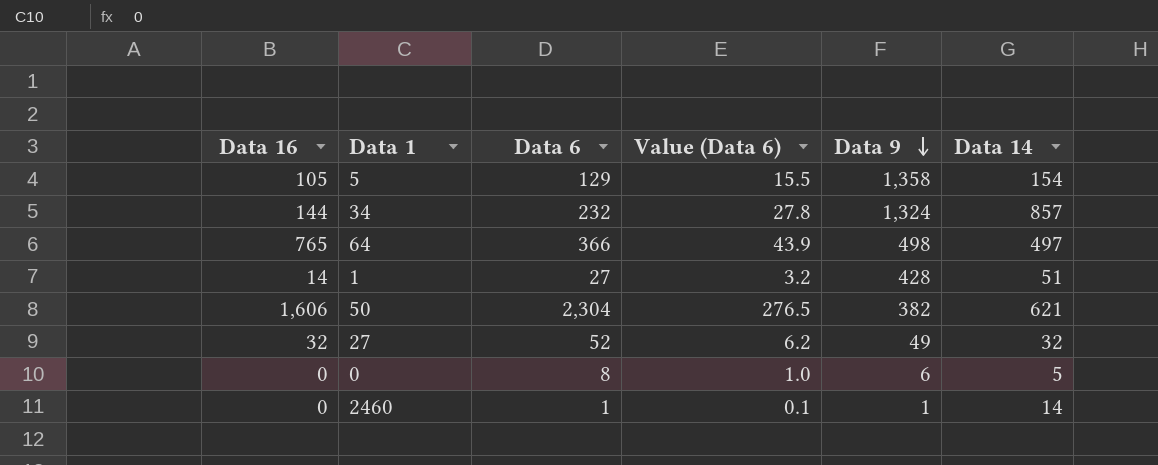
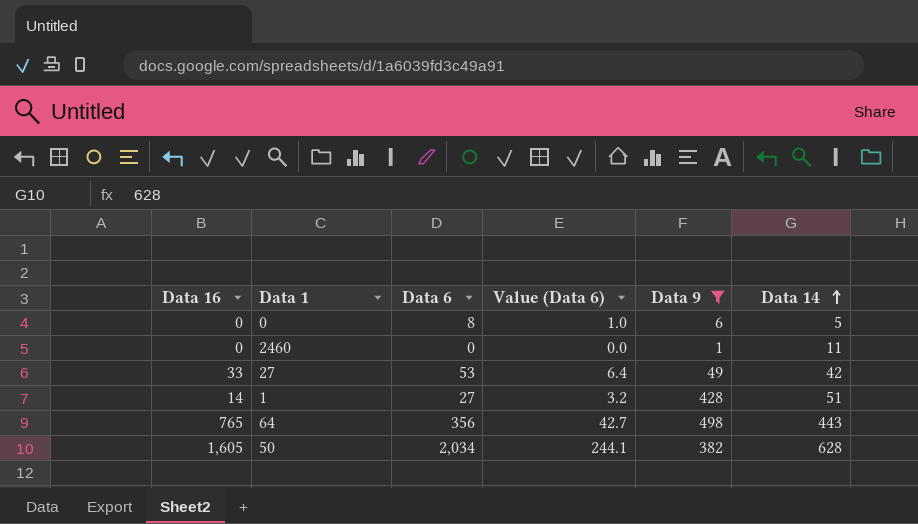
filter: none -> Data 9 <= 498
row order: Data 9 descending -> Data 14 ascending
2460 | Data 6: 1 -> 0
2460 | Value (Data 6): 0.1 -> 0.0
2460 | Data 14: 14 -> 11
27 | Data 16: 32 -> 33
27 | Data 6: 52 -> 53
27 | Value (Data 6): 6.2 -> 6.4
27 | Data 14: 32 -> 42
64 | Data 6: 366 -> 356
64 | Value (Data 6): 43.9 -> 42.7
64 | Data 14: 497 -> 443
50 | Data 16: 1,606 -> 1,605
50 | Data 6: 2,304 -> 2,034
50 | Value (Data 6): 276.5 -> 244.1
50 | Data 14: 621 -> 628

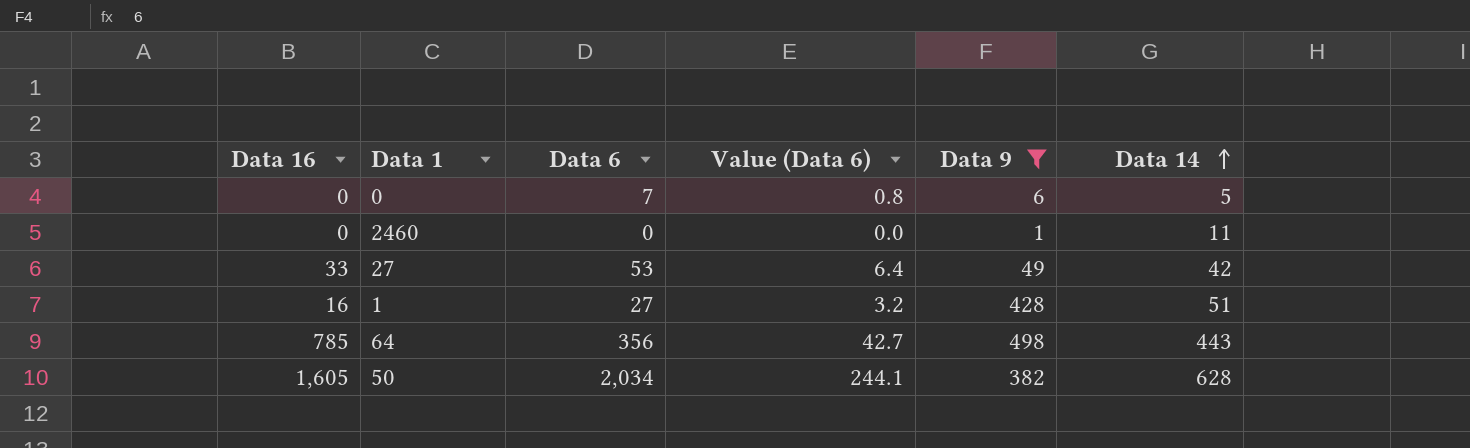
0 | Data 6: 8 -> 7
0 | Value (Data 6): 1.0 -> 0.8
1 | Data 16: 14 -> 16
64 | Data 16: 765 -> 785

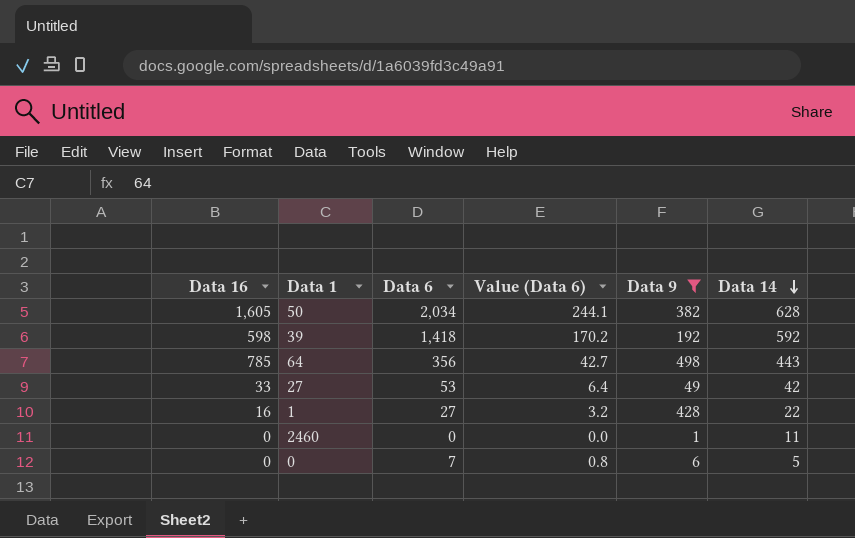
row order: Data 14 ascending -> Data 14 descending
row 39: none -> 598 | 1,418 | 170.2 | 192 | 592
1 | Data 14: 51 -> 22

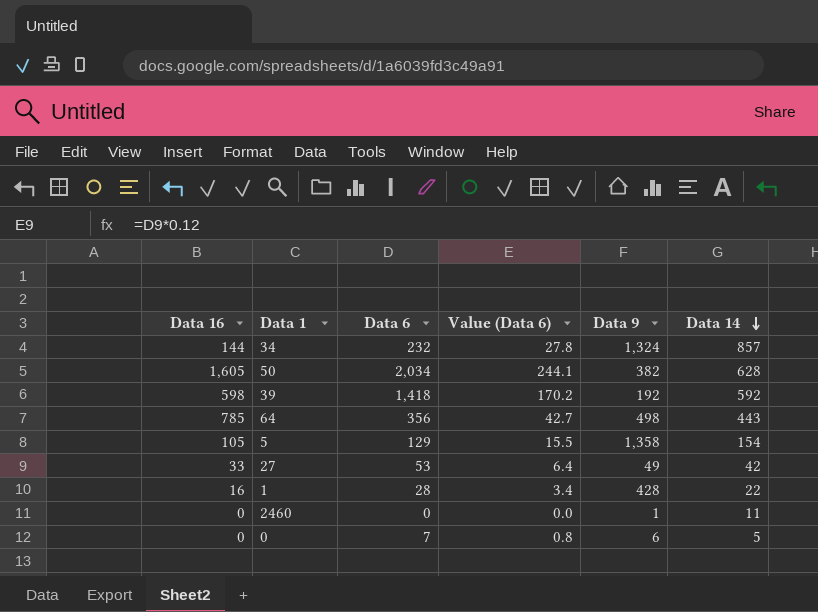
filter: Data 9 <= 498 -> none
1 | Data 6: 27 -> 28
1 | Value (Data 6): 3.2 -> 3.4

